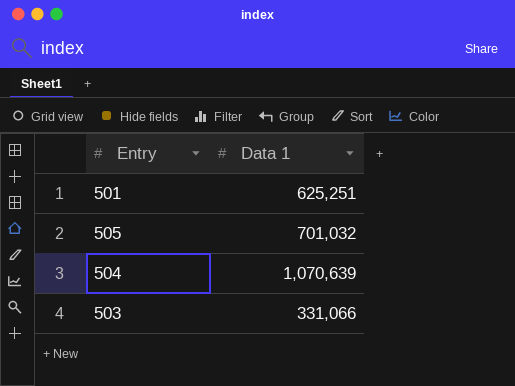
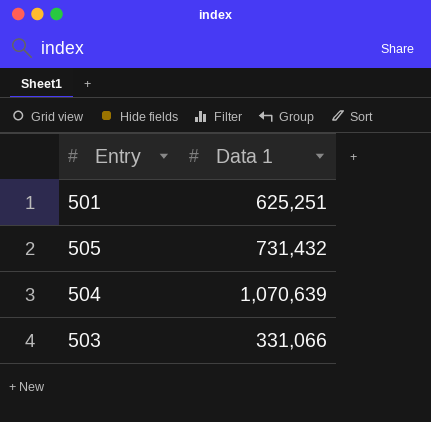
505 | Data 1: 701,032 -> 731,432

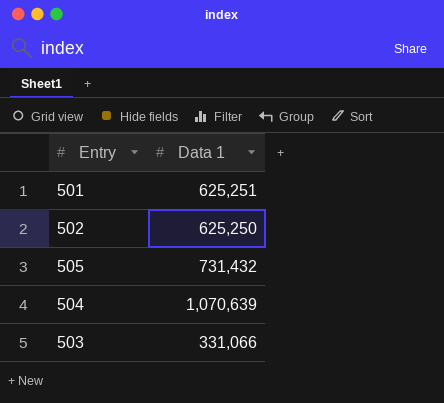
row 502: none -> 625,250

